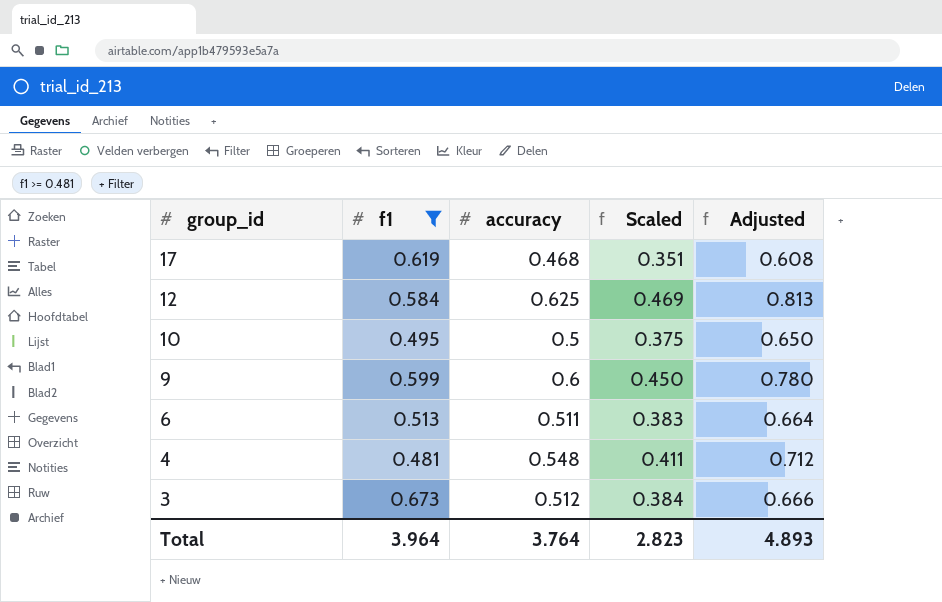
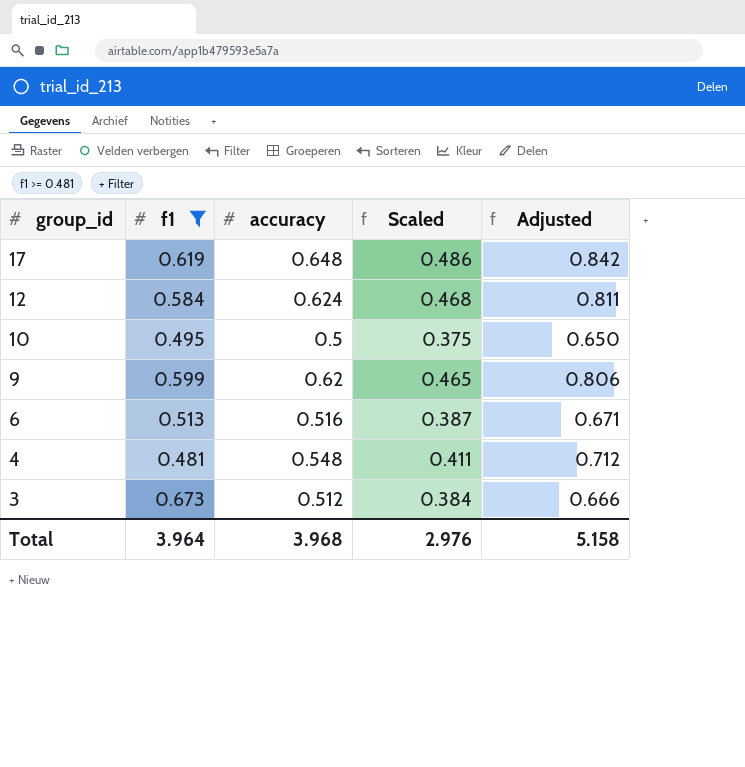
17 | accuracy: 0.468 -> 0.648
17 | Scaled: 0.351 -> 0.486
17 | Adjusted: 0.608 -> 0.842
12 | accuracy: 0.625 -> 0.624
12 | Scaled: 0.469 -> 0.468
12 | Adjusted: 0.813 -> 0.811
9 | accuracy: 0.6 -> 0.62
9 | Scaled: 0.450 -> 0.465
9 | Adjusted: 0.780 -> 0.806
6 | accuracy: 0.511 -> 0.516
6 | Scaled: 0.383 -> 0.387
6 | Adjusted: 0.664 -> 0.671
Total | accuracy: 3.764 -> 3.968
Total | Scaled: 2.823 -> 2.976
Total | Adjusted: 4.893 -> 5.158

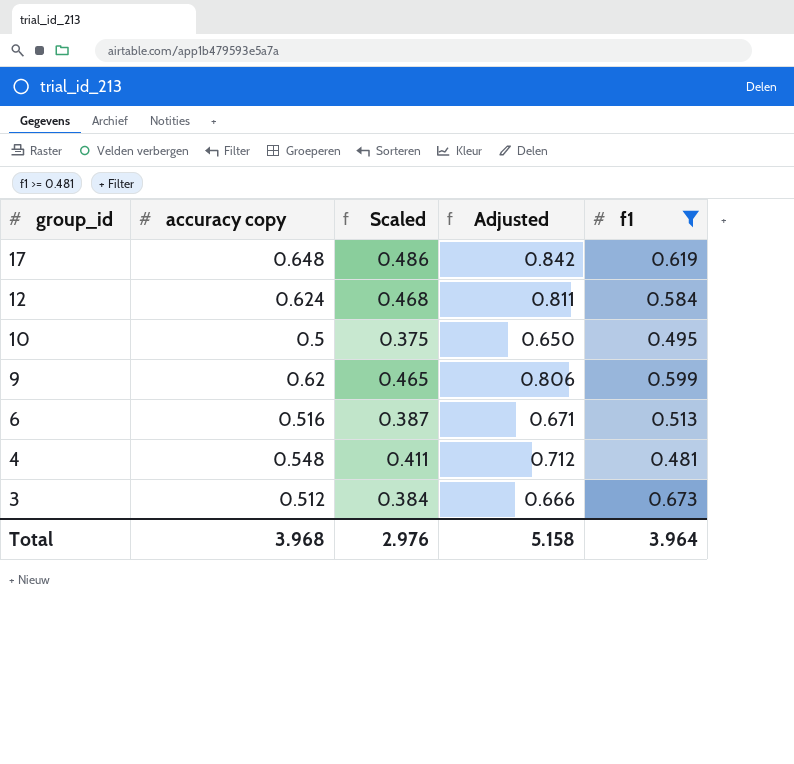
column name: accuracy -> accuracy copy
column f1 | position: 2 -> 5

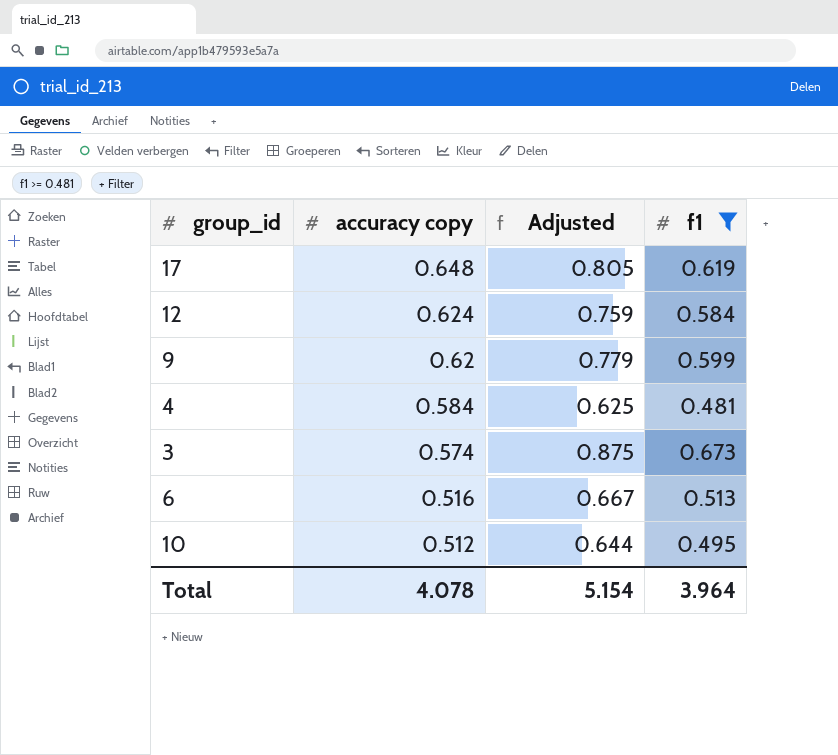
row order: group_id descending -> accuracy copy descending
column Scaled | formula: [accuracy copy] * 0.75 -> none
column Adjusted | formula: [accuracy copy] * 1.3 -> [f1] * 1.3
4 | accuracy copy: 0.548 -> 0.584
3 | accuracy copy: 0.512 -> 0.574
10 | accuracy copy: 0.5 -> 0.512
Total | accuracy copy: 3.968 -> 4.078
Total | Adjusted: 5.158 -> 5.154

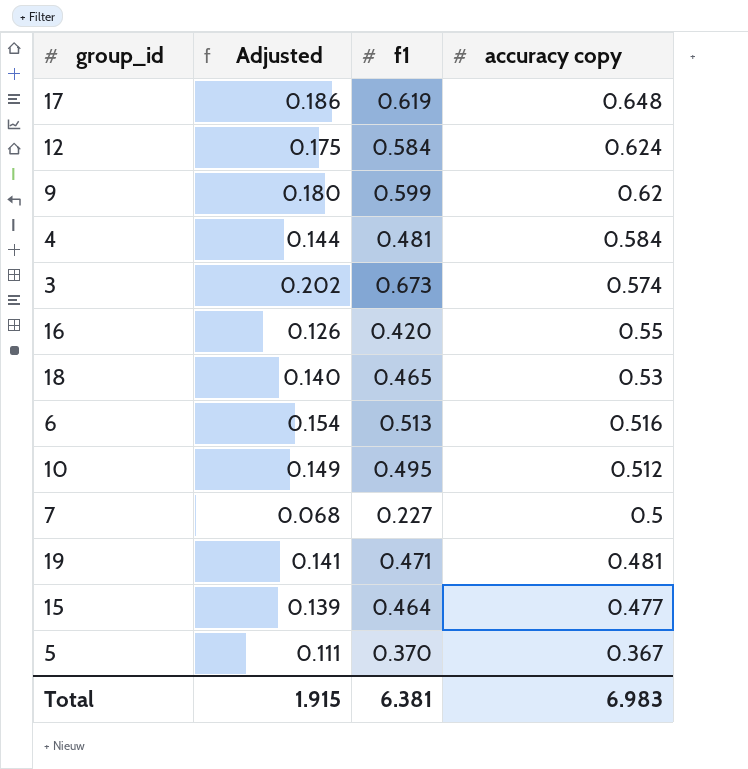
filter: f1 >= 0.481 -> none
column Adjusted | formula: [f1] * 1.3 -> [f1] * 0.3
column accuracy copy | position: 2 -> 4
Total | Adjusted: 5.154 -> 1.915
Total | f1: 3.964 -> 6.381
Total | accuracy copy: 4.078 -> 6.983

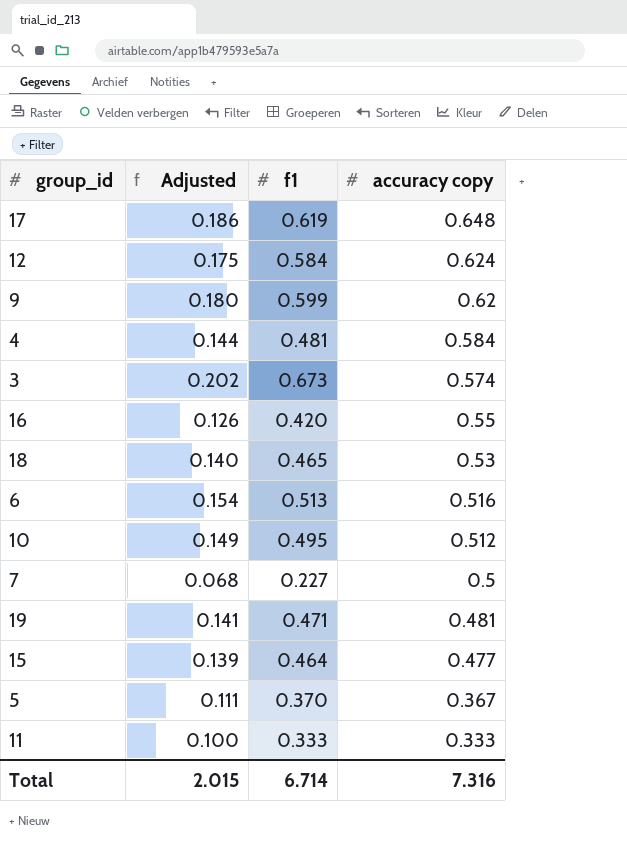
row 11: none -> 0.100 | 0.333 | 0.333
Total | Adjusted: 1.915 -> 2.015
Total | f1: 6.381 -> 6.714
Total | accuracy copy: 6.983 -> 7.316

